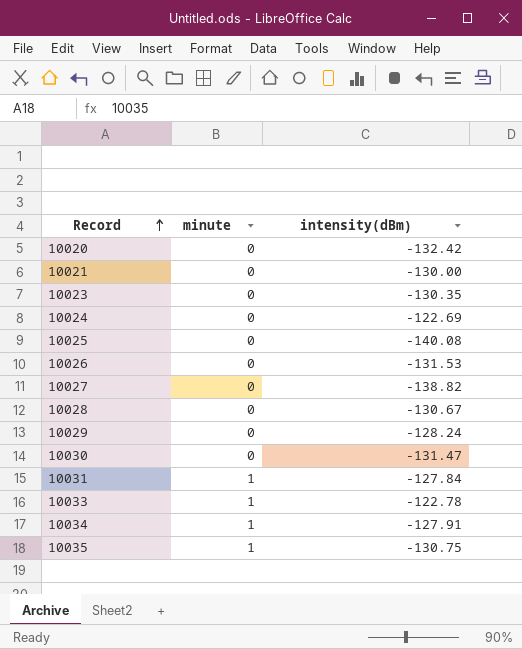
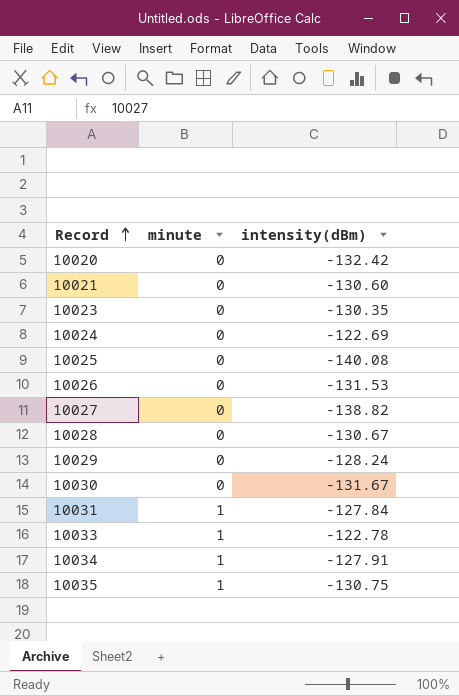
10021 | intensity(dBm): -130.00 -> -130.60
10030 | intensity(dBm): -131.47 -> -131.67

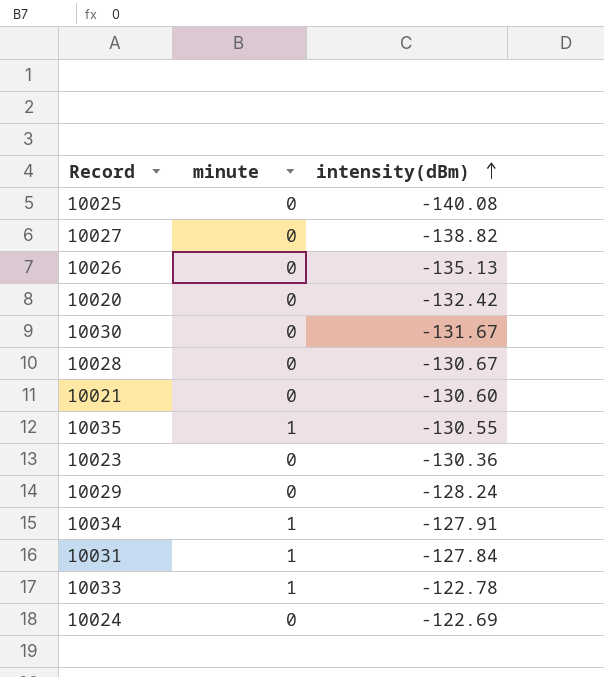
row order: Record ascending -> intensity(dBm) ascending
10026 | intensity(dBm): -131.53 -> -135.13
10035 | intensity(dBm): -130.75 -> -130.55
10023 | intensity(dBm): -130.35 -> -130.36

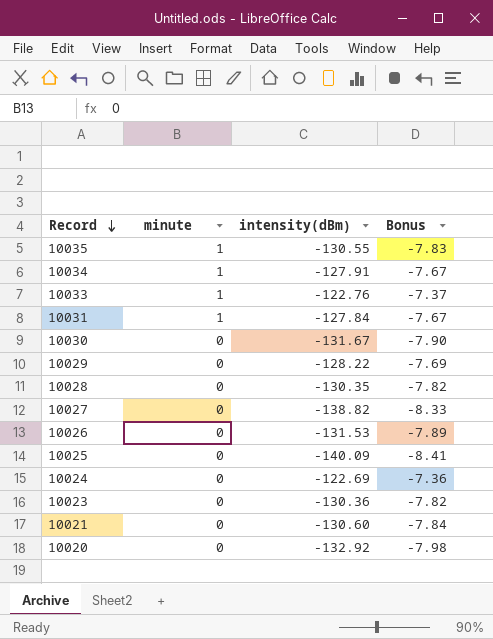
row order: intensity(dBm) ascending -> Record descending
column Bonus | formula: none -> [intensity(dBm)] * 0.06
10033 | intensity(dBm): -122.78 -> -122.76
10029 | intensity(dBm): -128.24 -> -128.22
10028 | intensity(dBm): -130.67 -> -130.35
10026 | intensity(dBm): -135.13 -> -131.53
10025 | intensity(dBm): -140.08 -> -140.09
10020 | intensity(dBm): -132.42 -> -132.92

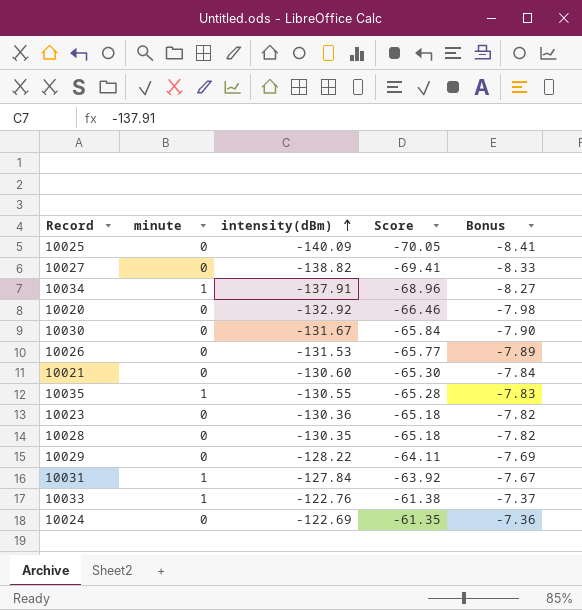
row order: Record descending -> intensity(dBm) ascending
column Score | formula: none -> [intensity(dBm)] * 0.5
10034 | intensity(dBm): -127.91 -> -137.91
10034 | Bonus: -7.67 -> -8.27

